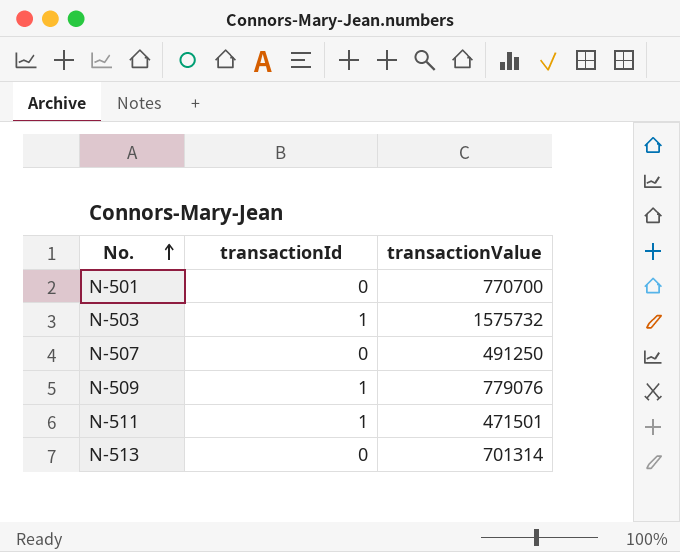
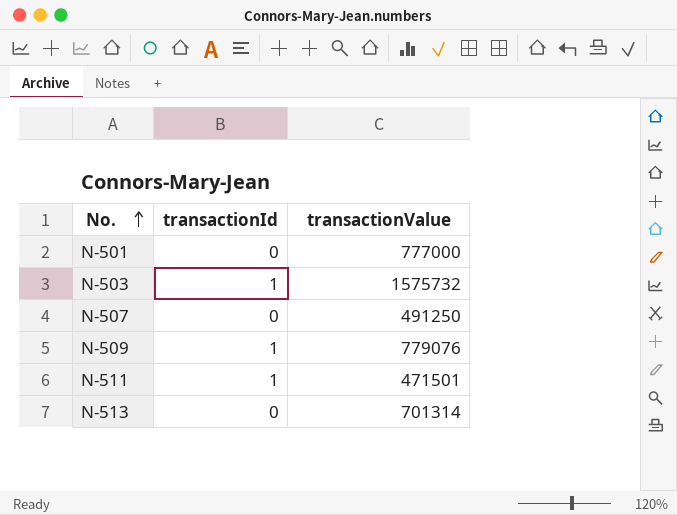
N-501 | transactionValue: 770700 -> 777000

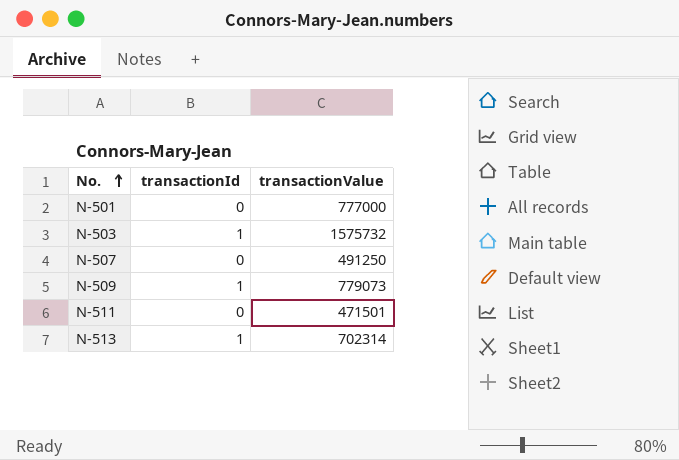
N-509 | transactionValue: 779076 -> 779073
N-511 | transactionId: 1 -> 0
N-513 | transactionId: 0 -> 1
N-513 | transactionValue: 701314 -> 702314

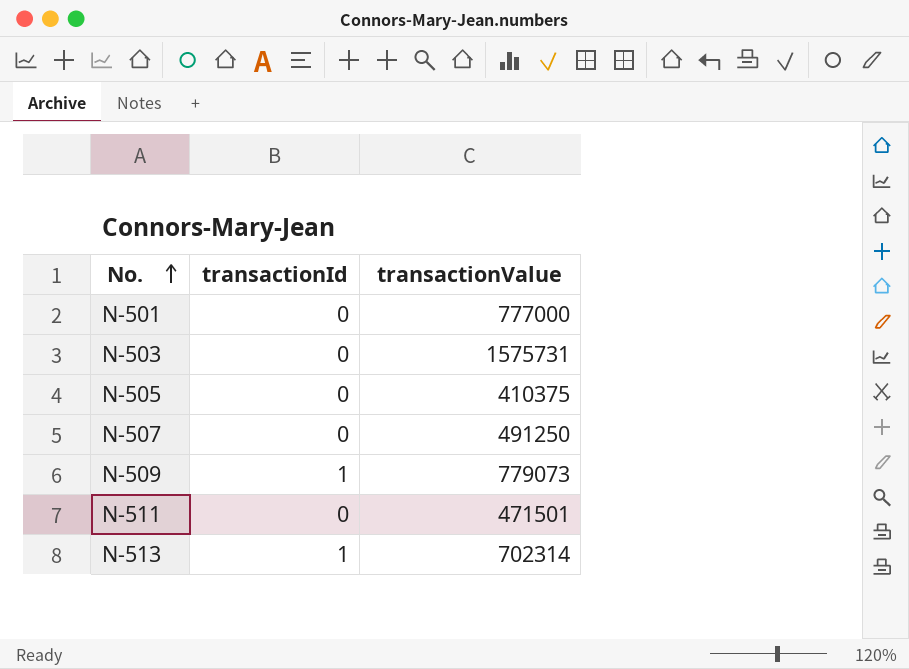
N-503 | transactionId: 1 -> 0
N-503 | transactionValue: 1575732 -> 1575731
row N-505: none -> 0 | 410375

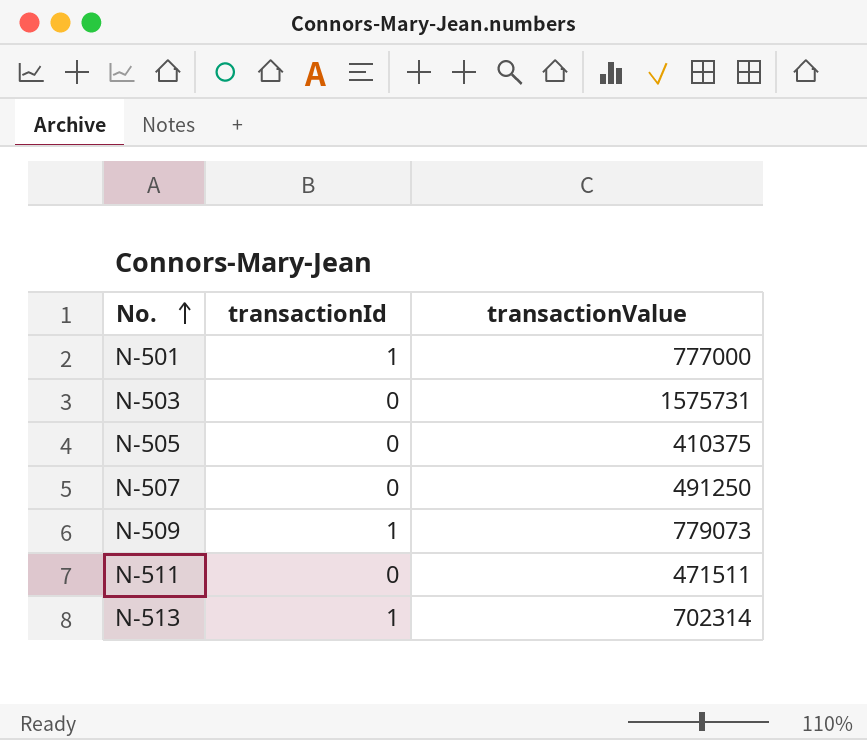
N-501 | transactionId: 0 -> 1
N-511 | transactionValue: 471501 -> 471511

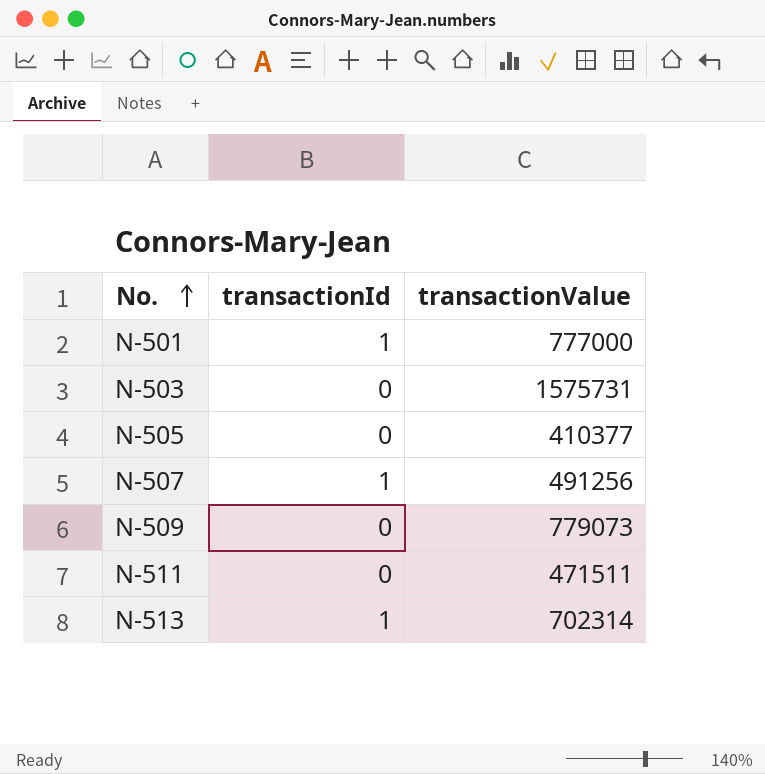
N-505 | transactionValue: 410375 -> 410377
N-507 | transactionId: 0 -> 1
N-507 | transactionValue: 491250 -> 491256
N-509 | transactionId: 1 -> 0

